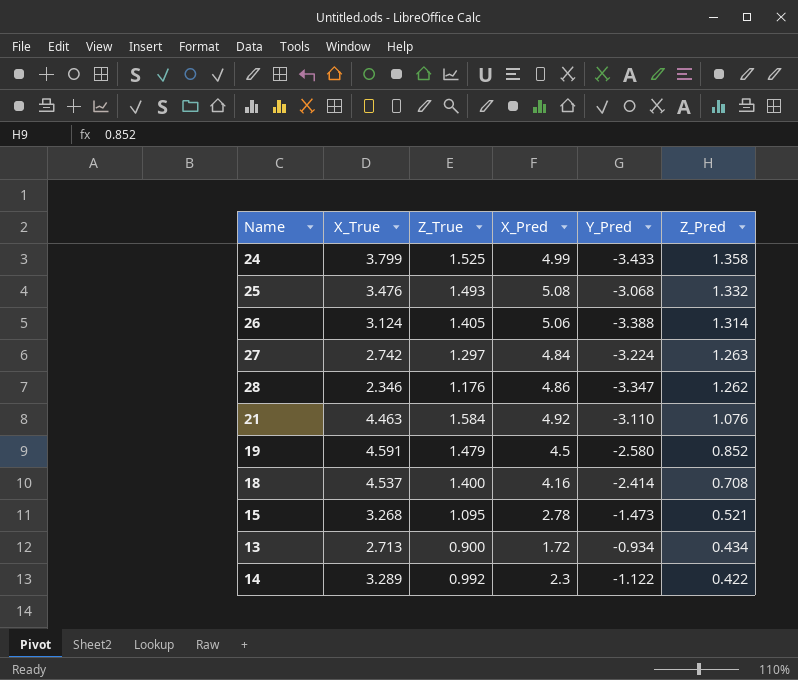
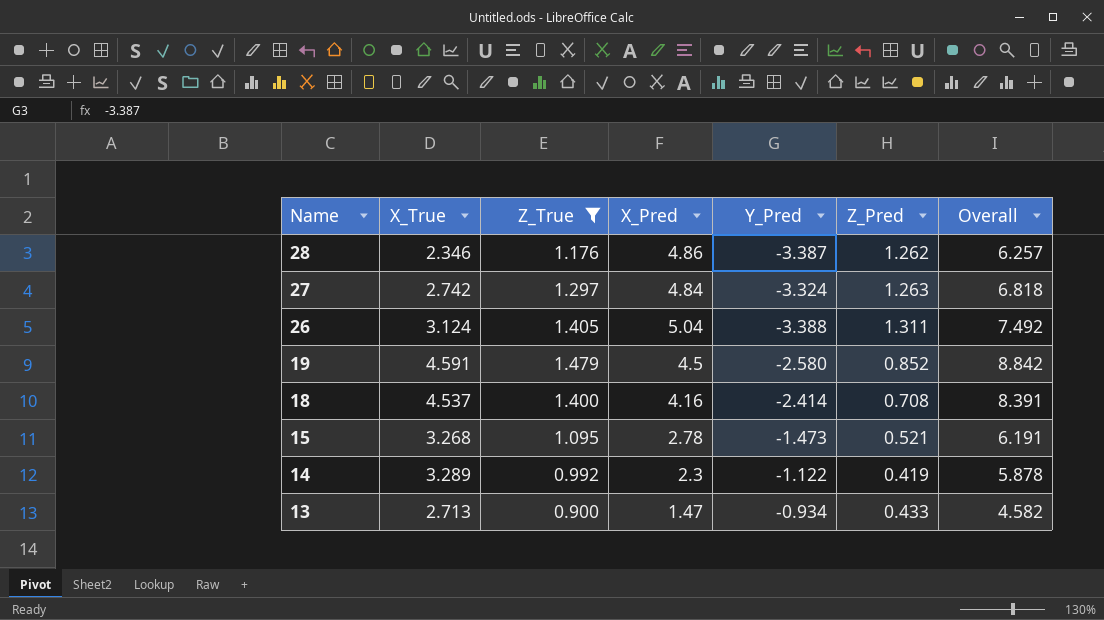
filter: none -> Z_True <= 1.479
row order: Z_Pred descending -> Name descending
column Overall | formula: none -> [X_True] + [Z_True] + [X_Pred] + [Y_Pred] + [Z_Pred]
28 | Y_Pred: -3.347 -> -3.387
27 | Y_Pred: -3.224 -> -3.324
26 | X_Pred: 5.06 -> 5.04
26 | Z_Pred: 1.314 -> 1.311
14 | Z_Pred: 0.422 -> 0.419
13 | X_Pred: 1.72 -> 1.47
13 | Z_Pred: 0.434 -> 0.433

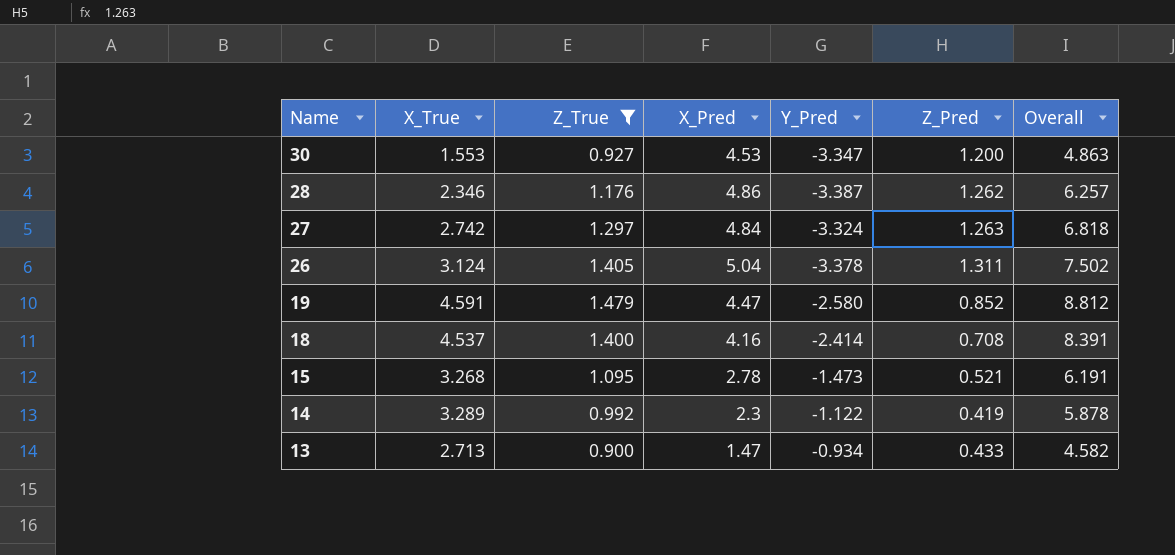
row 30: none -> 1.553 | 0.927 | 4.53 | -3.347 | 1.200 | 4.863
26 | Y_Pred: -3.388 -> -3.378
26 | Overall: 7.492 -> 7.502
19 | X_Pred: 4.5 -> 4.47
19 | Overall: 8.842 -> 8.812

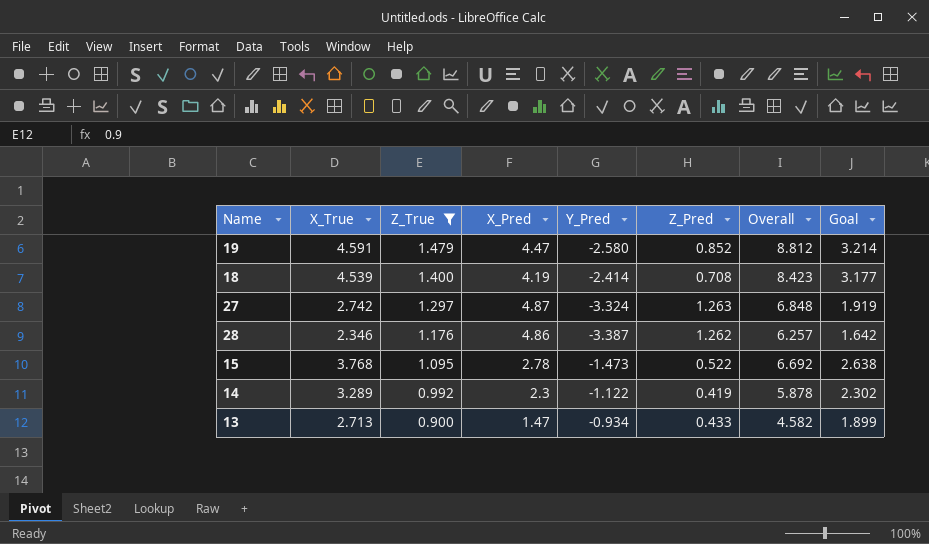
row order: Name descending -> Z_True descending
column Goal | formula: none -> [X_True] * 0.7
row 30: 1.553 | 0.927 | 4.53 | -3.347 | 1.200 | 4.863 -> none
row 26: 3.124 | 1.405 | 5.04 | -3.378 | 1.311 | 7.502 -> none
18 | X_True: 4.537 -> 4.539
18 | X_Pred: 4.16 -> 4.19
18 | Overall: 8.391 -> 8.423
27 | X_Pred: 4.84 -> 4.87
27 | Overall: 6.818 -> 6.848
15 | X_True: 3.268 -> 3.768
15 | Z_Pred: 0.521 -> 0.522
15 | Overall: 6.191 -> 6.692

